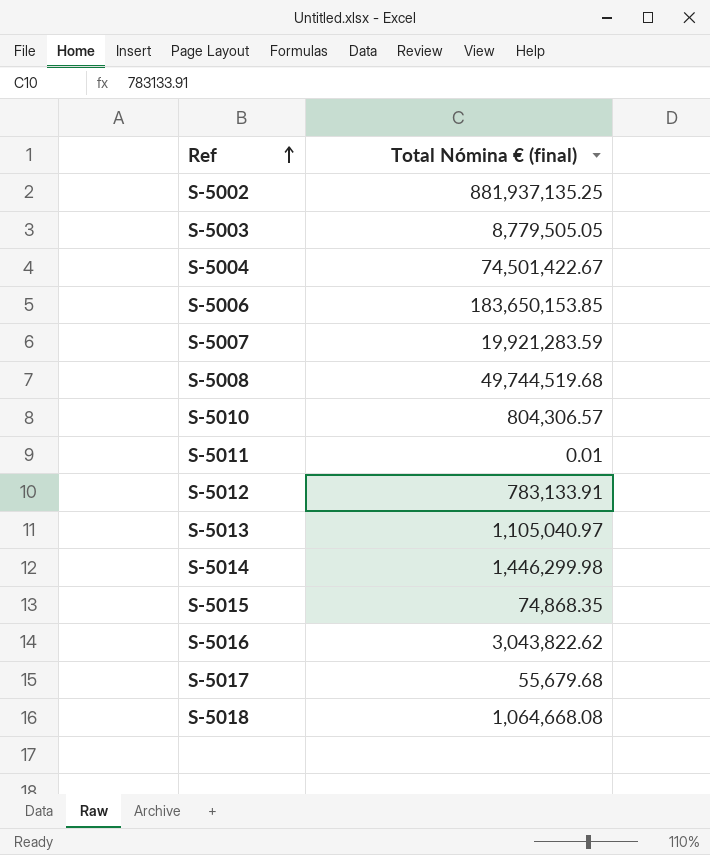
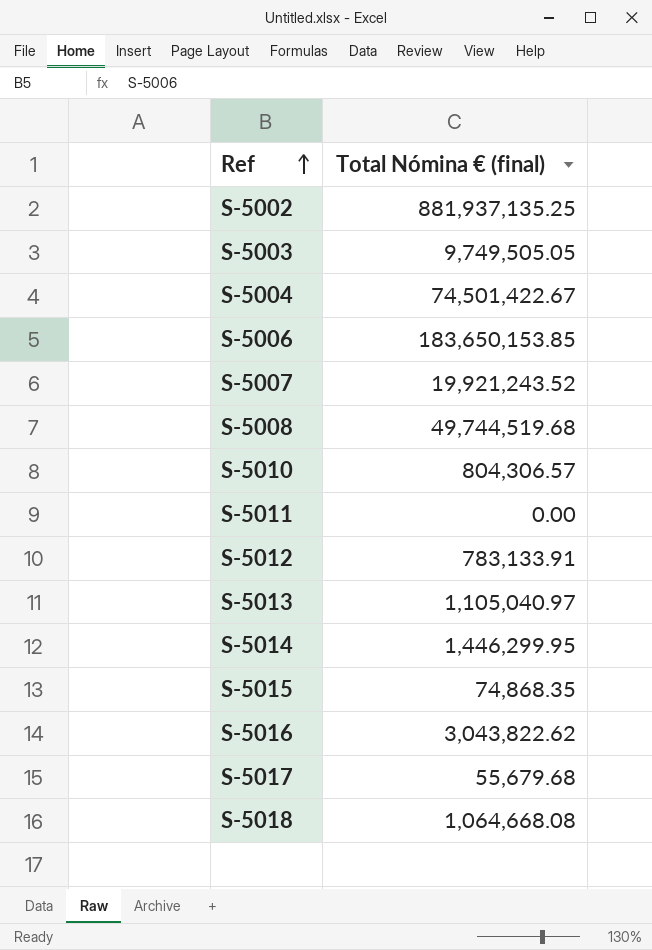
S-5003 | Total Nómina € (final): 8,779,505.05 -> 9,749,505.05
S-5007 | Total Nómina € (final): 19,921,283.59 -> 19,921,243.52
S-5011 | Total Nómina € (final): 0.01 -> 0.00
S-5014 | Total Nómina € (final): 1,446,299.98 -> 1,446,299.95

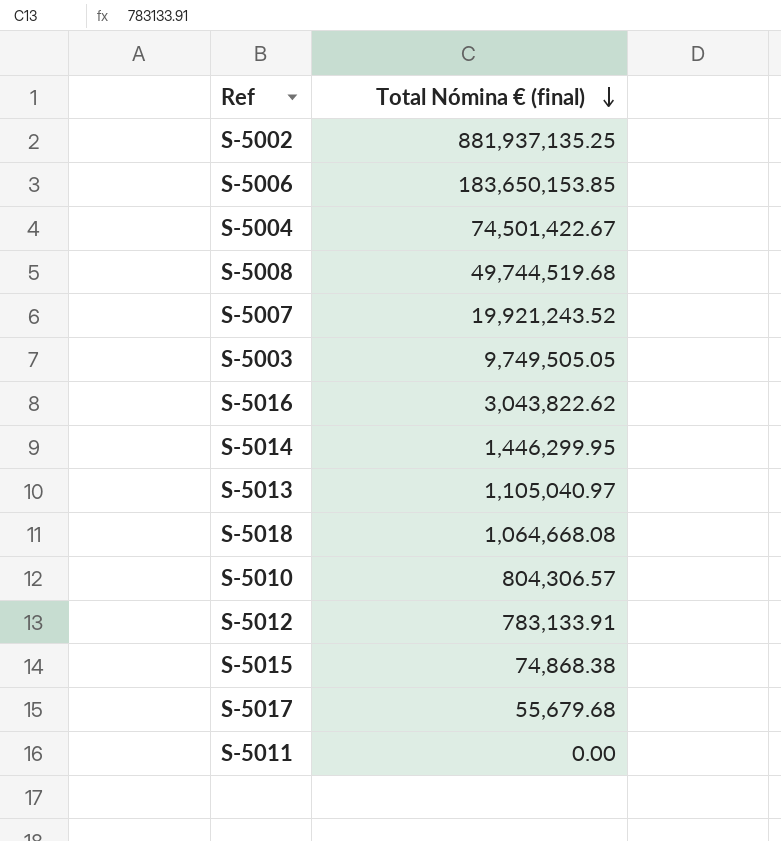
row order: Ref ascending -> Total Nómina € (final) descending
S-5015 | Total Nómina € (final): 74,868.35 -> 74,868.38

